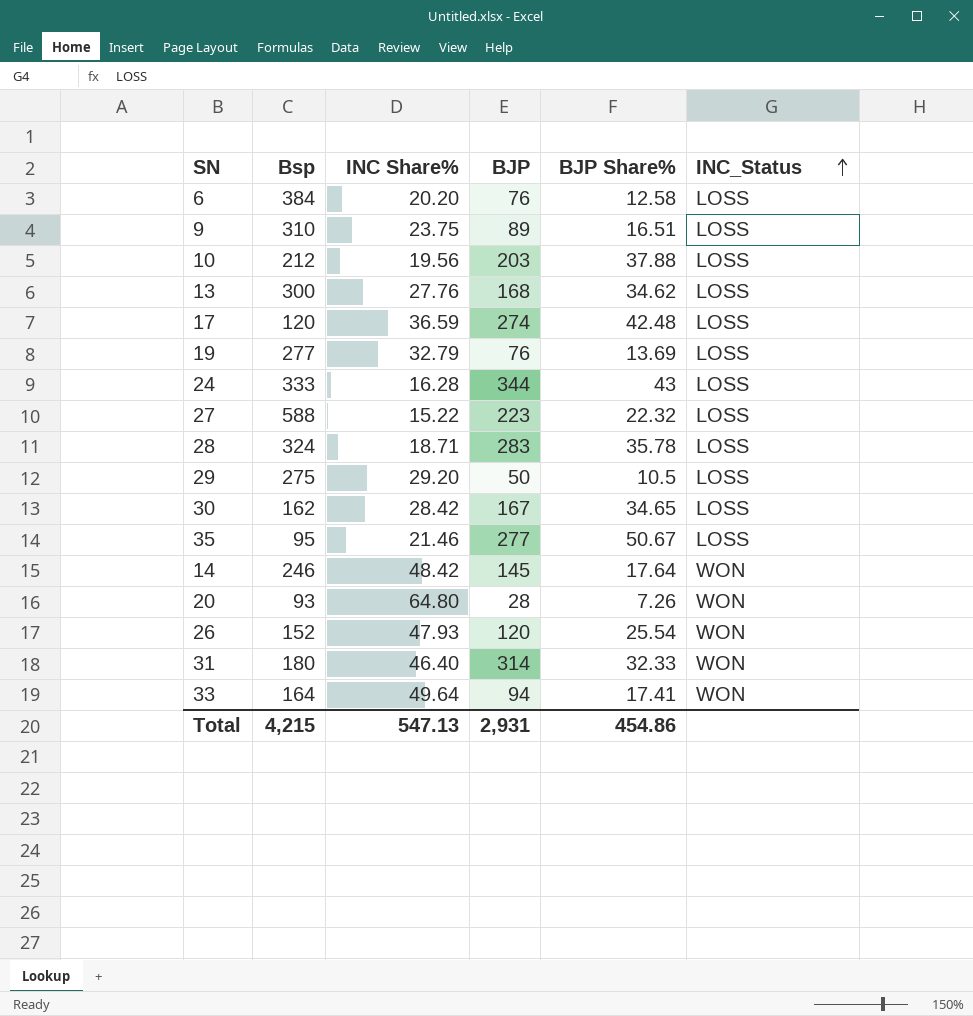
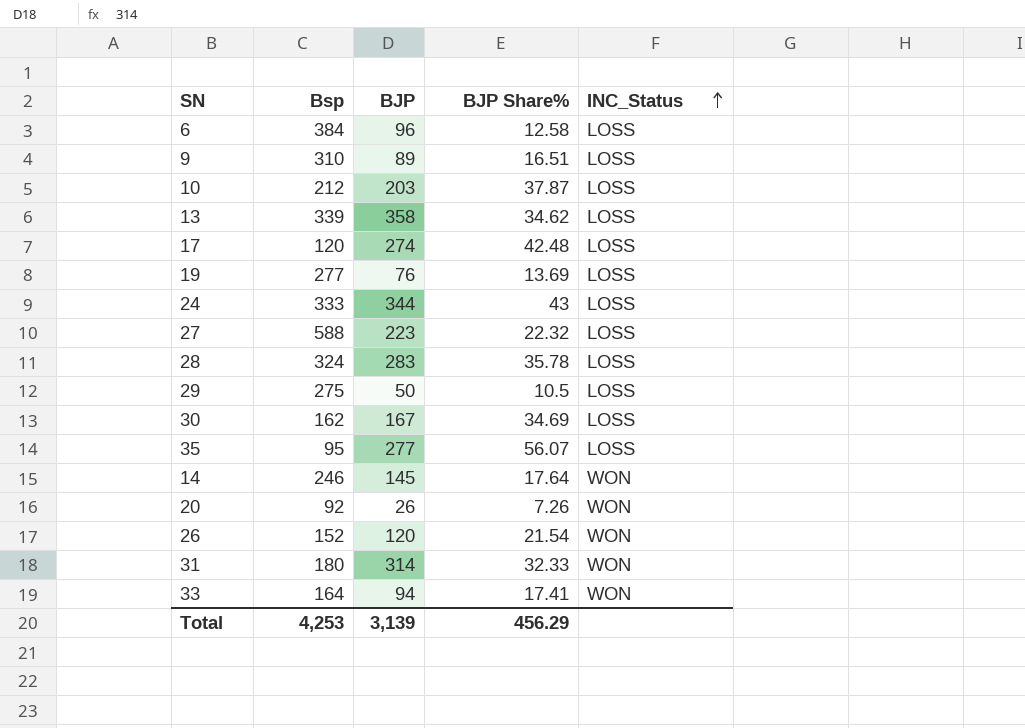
column INC Share% | position: 3 -> none
6 | BJP: 76 -> 96
10 | BJP Share%: 37.88 -> 37.87
13 | Bsp: 300 -> 339
13 | BJP: 168 -> 358
30 | BJP Share%: 34.65 -> 34.69
35 | BJP Share%: 50.67 -> 56.07
20 | Bsp: 93 -> 92
20 | BJP: 28 -> 26
26 | BJP Share%: 25.54 -> 21.54
Total | Bsp: 4,215 -> 4,253
Total | BJP: 2,931 -> 3,139
Total | BJP Share%: 454.86 -> 456.29

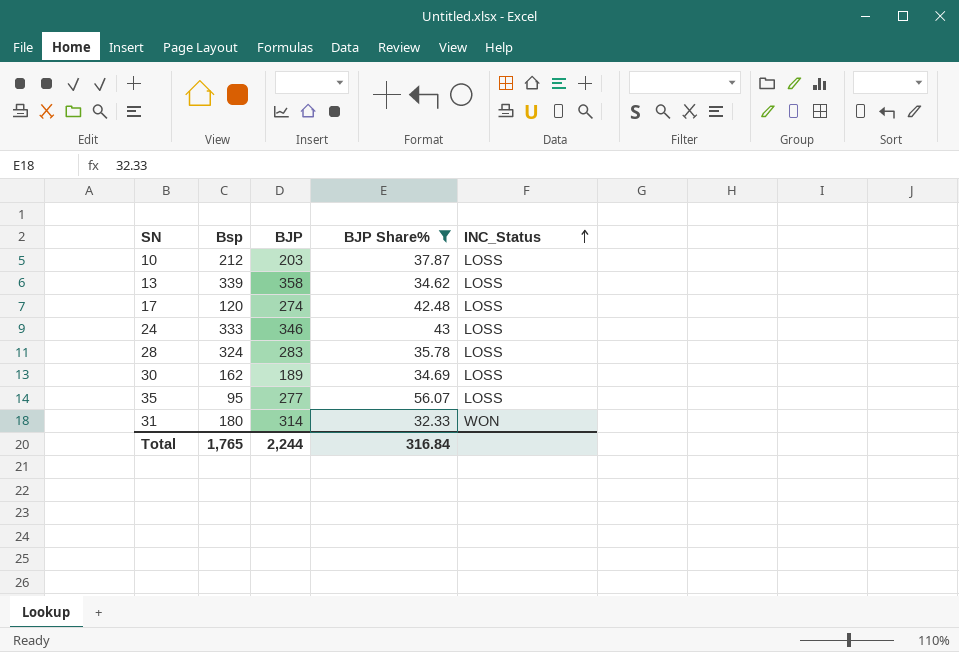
filter: none -> BJP Share% >= 32.33
24 | BJP: 344 -> 346
30 | BJP: 167 -> 189
Total | Bsp: 4,253 -> 1,765
Total | BJP: 3,139 -> 2,244
Total | BJP Share%: 456.29 -> 316.84

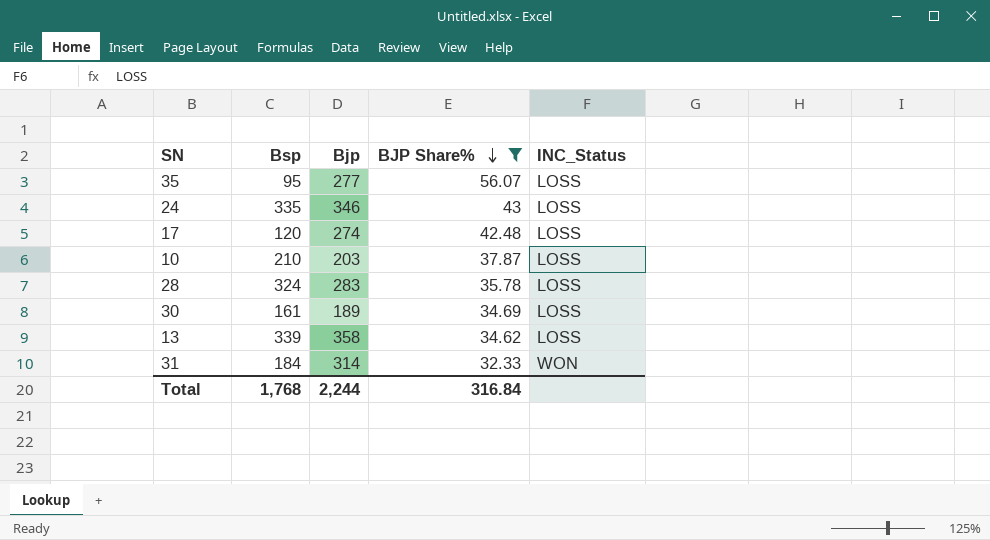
row order: INC_Status ascending -> BJP Share% descending
column name: BJP -> Bjp
24 | Bsp: 333 -> 335
10 | Bsp: 212 -> 210
30 | Bsp: 162 -> 161
31 | Bsp: 180 -> 184
Total | Bsp: 1,765 -> 1,768

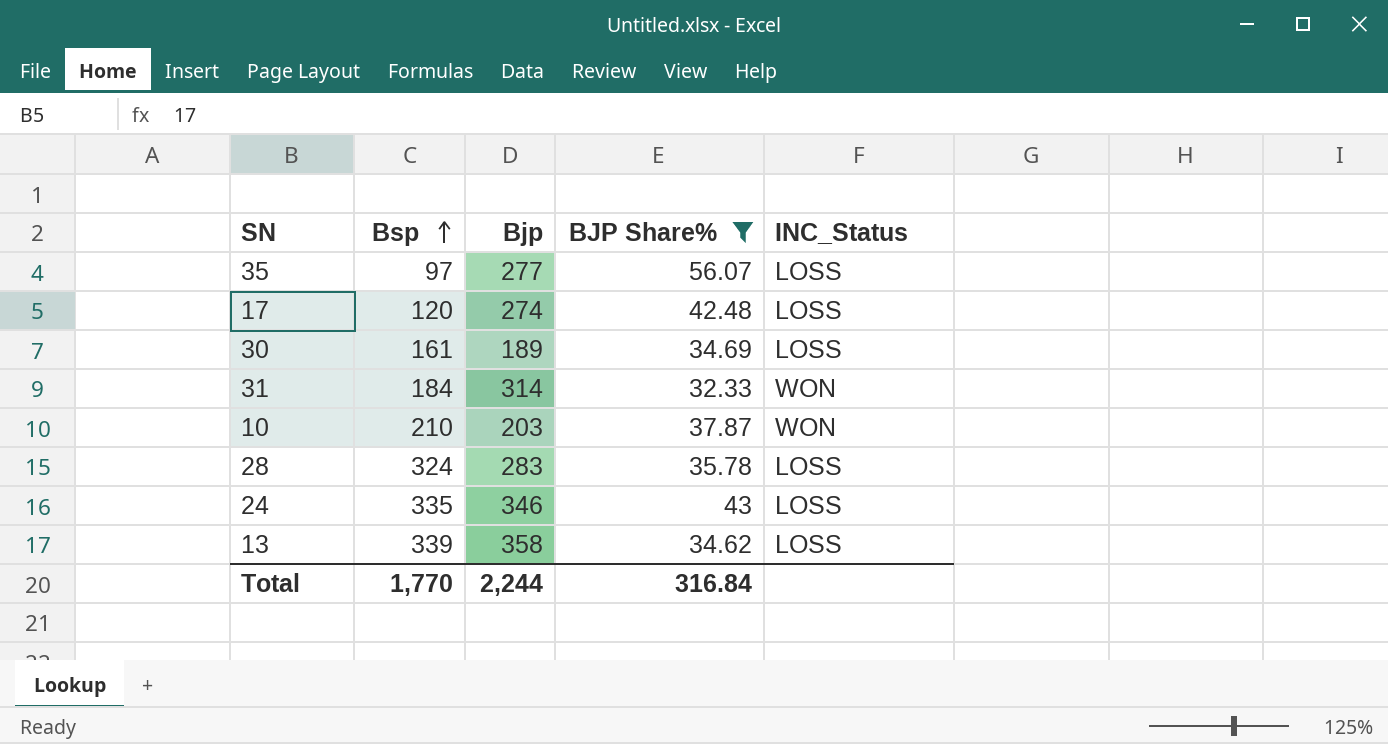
row order: BJP Share% descending -> Bsp ascending
35 | Bsp: 95 -> 97
10 | INC_Status: LOSS -> WON
Total | Bsp: 1,768 -> 1,770

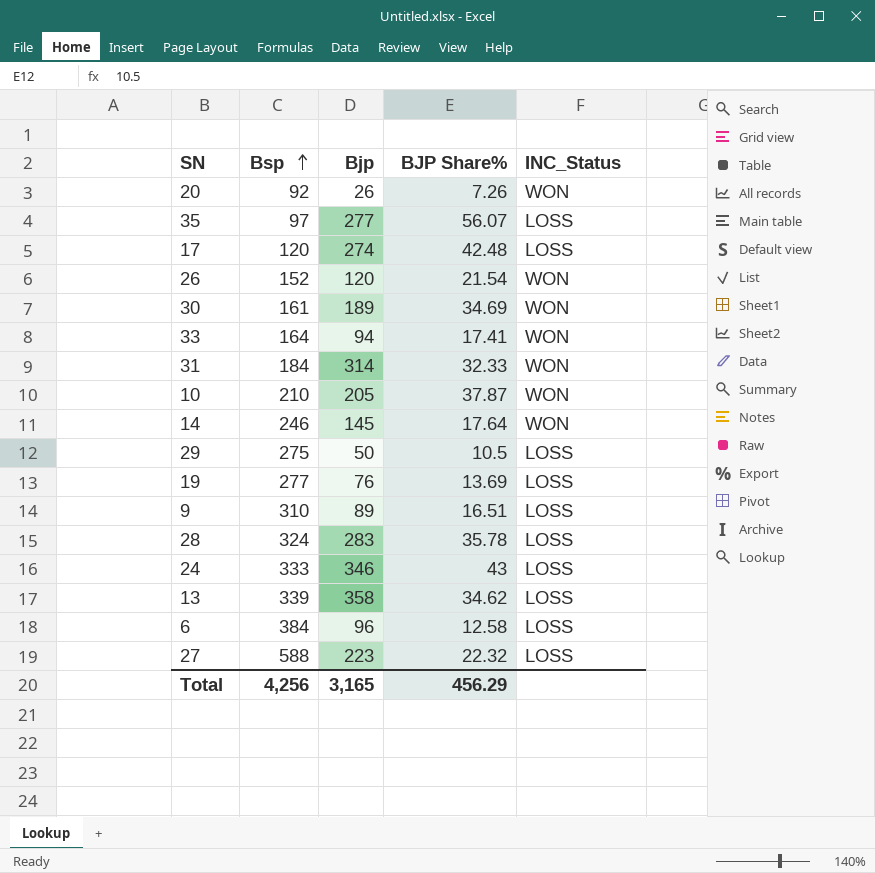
filter: BJP Share% >= 32.33 -> none
30 | INC_Status: LOSS -> WON
10 | Bjp: 203 -> 205
24 | Bsp: 335 -> 333
Total | Bsp: 1,770 -> 4,256
Total | Bjp: 2,244 -> 3,165
Total | BJP Share%: 316.84 -> 456.29

